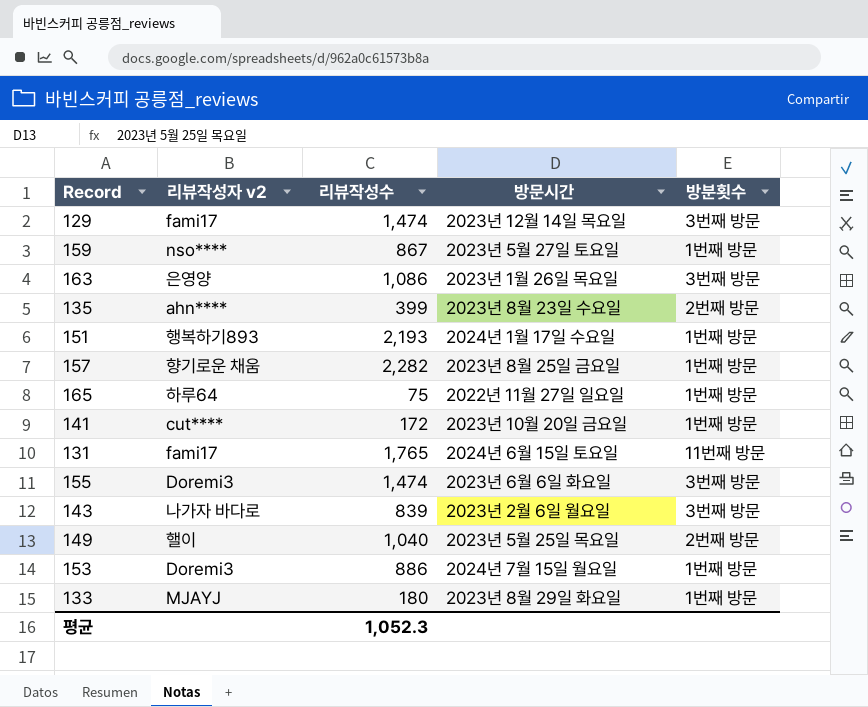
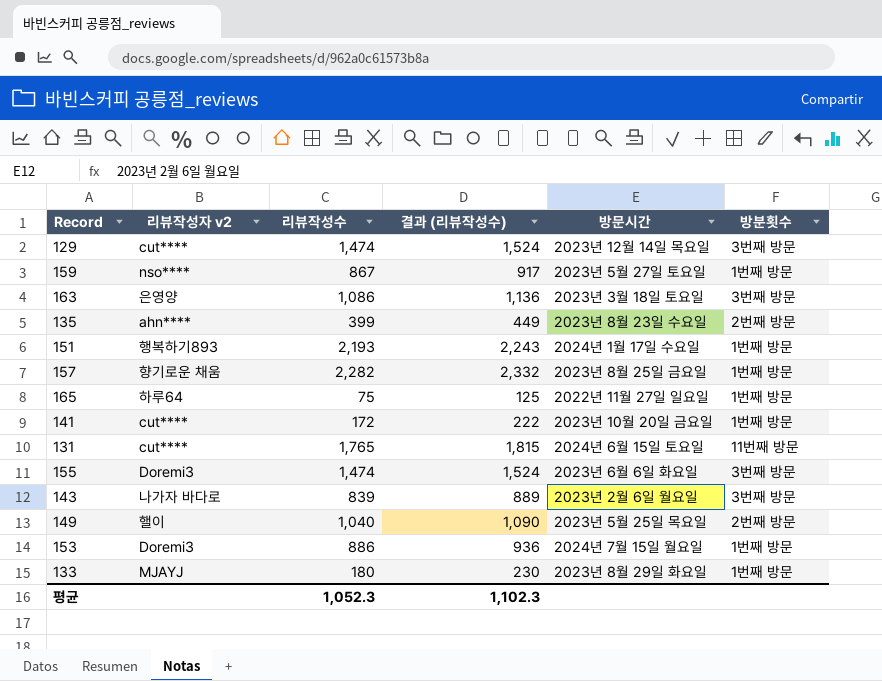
column 결과 (리뷰작성수) | formula: none -> [리뷰작성수] + 50
129 | 리뷰작성자 v2: fami17 -> cut****
163 | 방문시간: 2023년 1월 26일 목요일 -> 2023년 3월 18일 토요일
131 | 리뷰작성자 v2: fami17 -> cut****

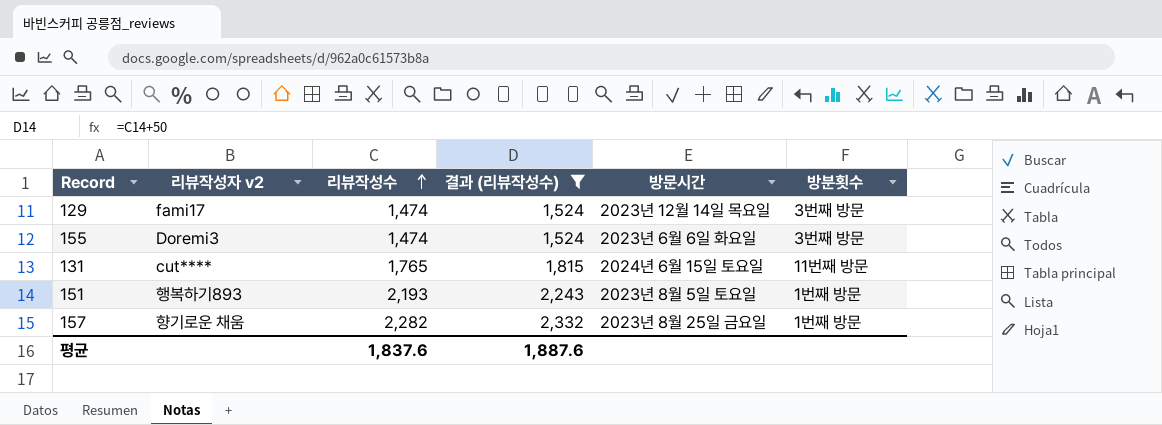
filter: none -> 결과 (리뷰작성수) >= 1,524
row order: none -> 리뷰작성수 ascending
129 | 리뷰작성자 v2: cut**** -> fami17
151 | 방문시간: 2024년 1월 17일 수요일 -> 2023년 8월 5일 토요일
평균 | 리뷰작성수: 1,052.3 -> 1,837.6
평균 | 결과 (리뷰작성수): 1,102.3 -> 1,887.6

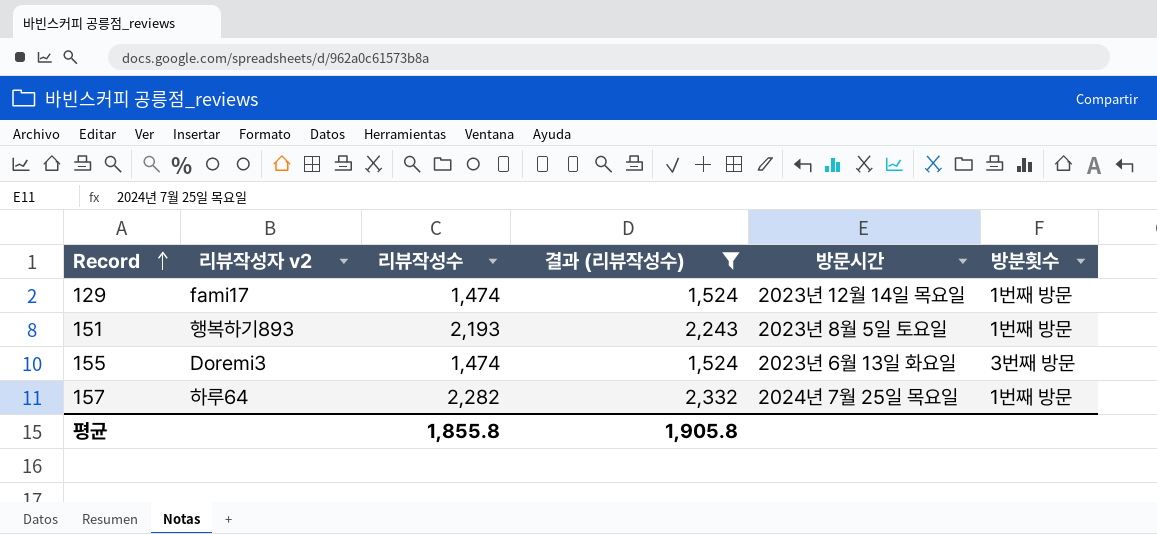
row order: 리뷰작성수 ascending -> Record ascending
row 131: cut**** | 1,765 | 1,815 | 2024년 6월 15일 토요일 | 11번째 방문 -> none
129 | 방분횟수: 3번째 방문 -> 1번째 방문
155 | 방문시간: 2023년 6월 6일 화요일 -> 2023년 6월 13일 화요일
157 | 리뷰작성자 v2: 향기로운 채움 -> 하루64
157 | 방문시간: 2023년 8월 25일 금요일 -> 2024년 7월 25일 목요일
평균 | 리뷰작성수: 1,837.6 -> 1,855.8
평균 | 결과 (리뷰작성수): 1,887.6 -> 1,905.8

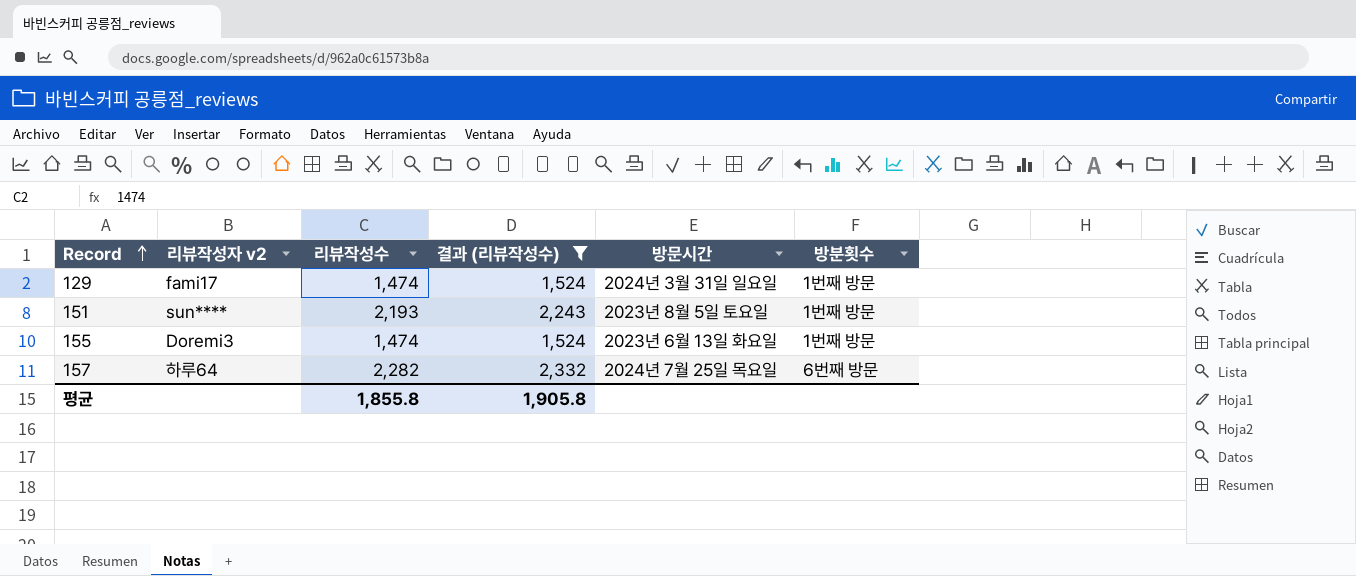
129 | 방문시간: 2023년 12월 14일 목요일 -> 2024년 3월 31일 일요일
151 | 리뷰작성자 v2: 행복하기893 -> sun****
155 | 방분횟수: 3번째 방문 -> 1번째 방문
157 | 방분횟수: 1번째 방문 -> 6번째 방문

